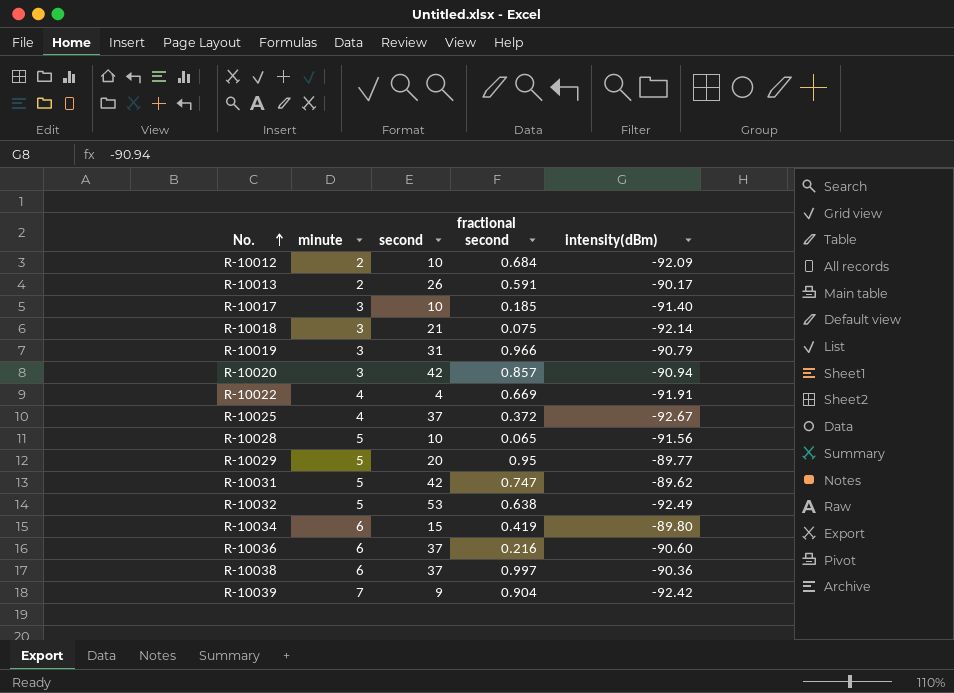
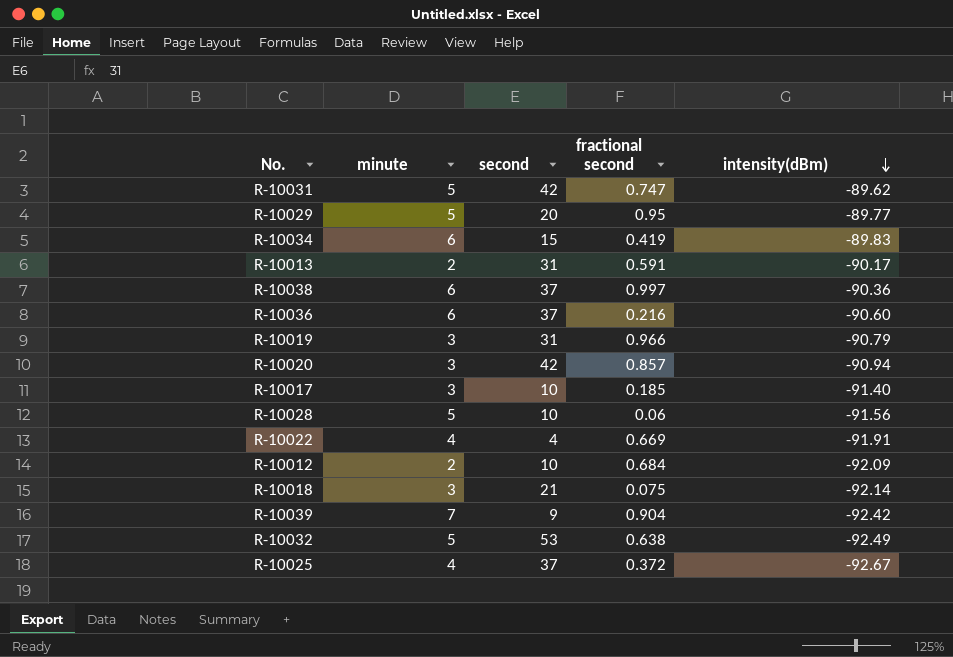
row order: No. ascending -> intensity(dBm) descending
R-10034 | intensity(dBm): -89.80 -> -89.83
R-10013 | second: 26 -> 31
R-10028 | fractional second: 0.065 -> 0.06

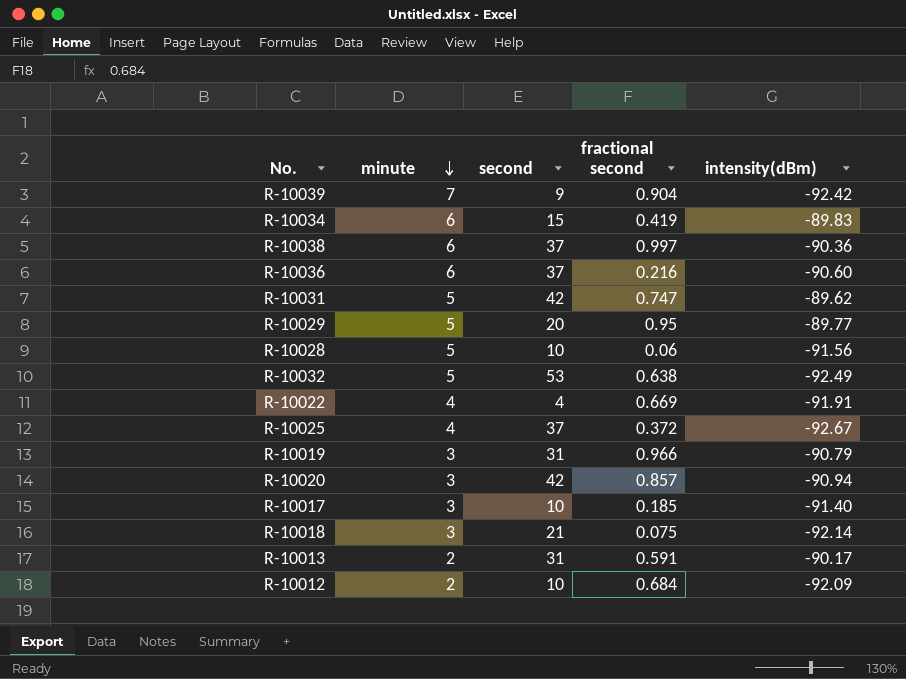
row order: intensity(dBm) descending -> minute descending

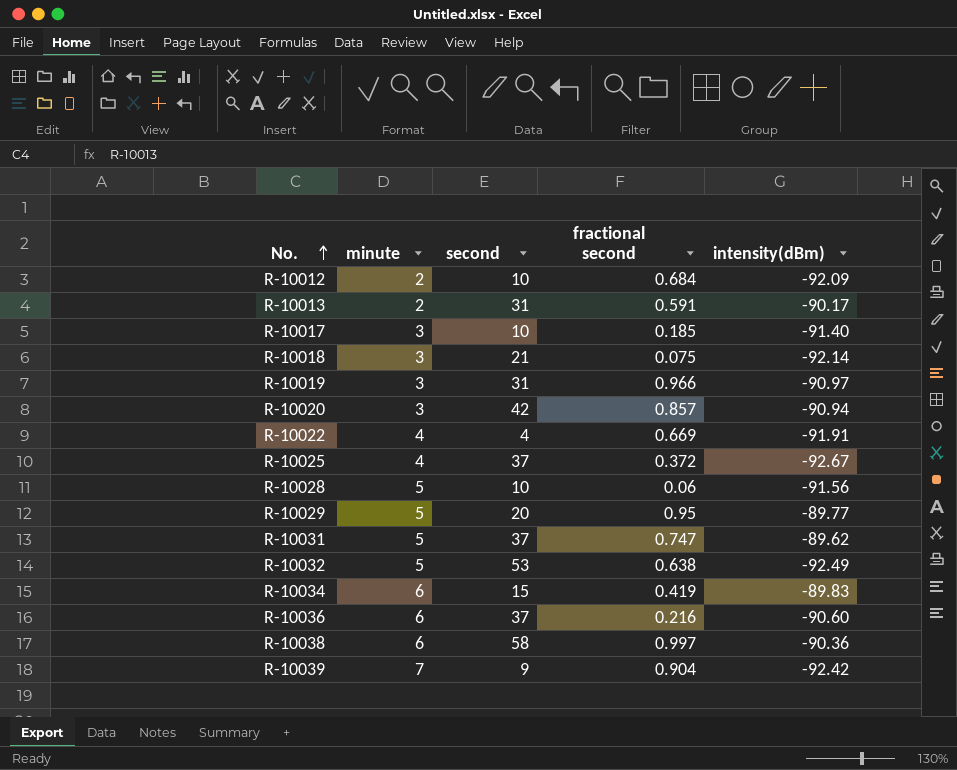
row order: minute descending -> No. ascending
R-10019 | intensity(dBm): -90.79 -> -90.97
R-10031 | second: 42 -> 37
R-10038 | second: 37 -> 58

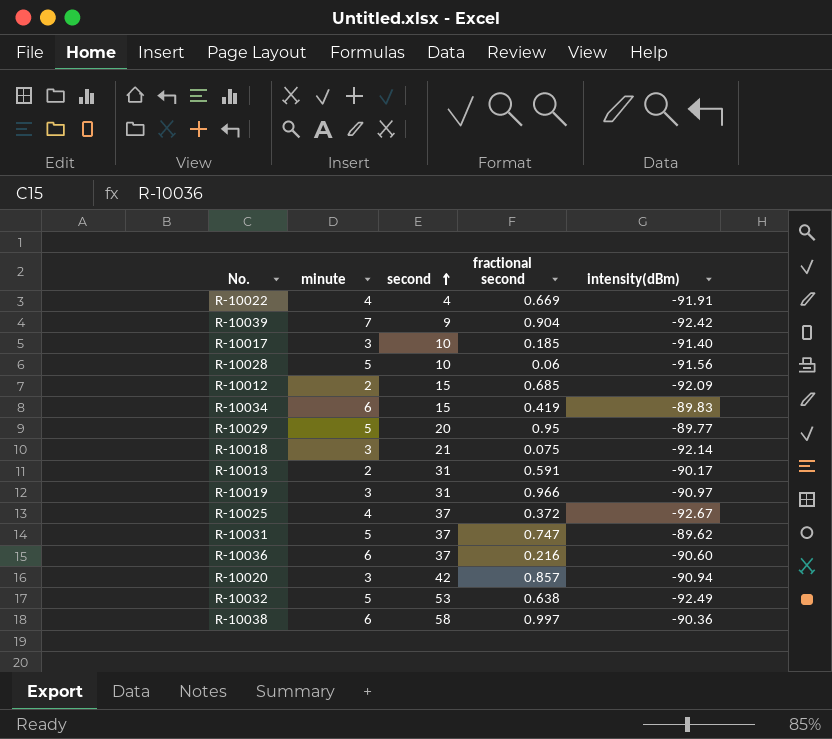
row order: No. ascending -> second ascending
R-10012 | second: 10 -> 15
R-10012 | fractional second: 0.684 -> 0.685

